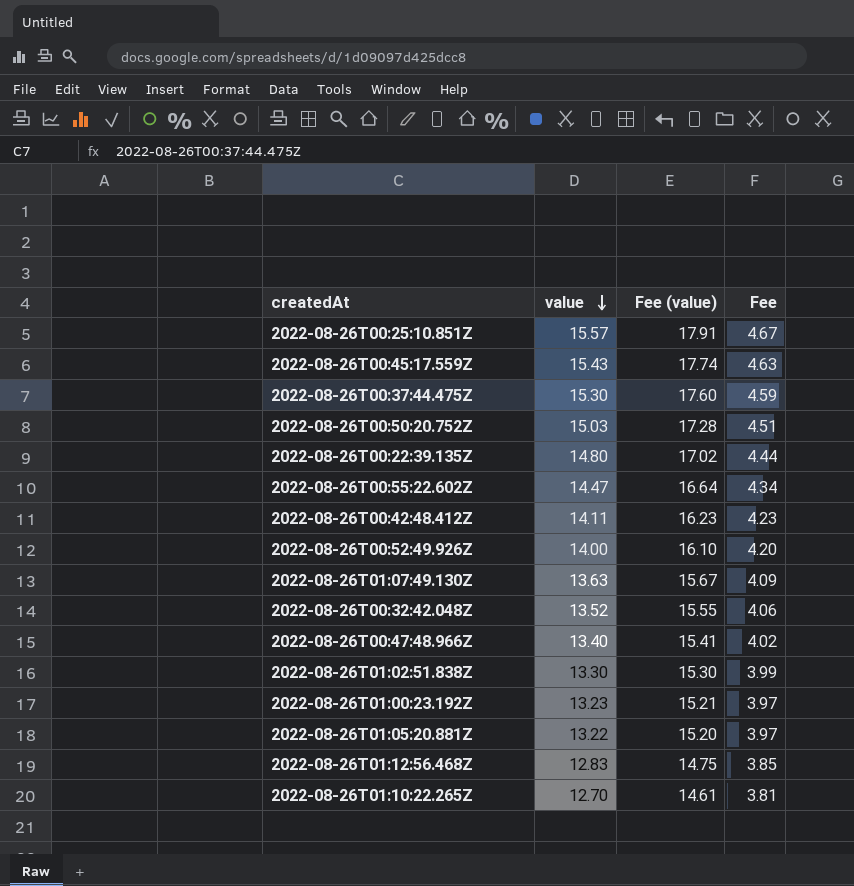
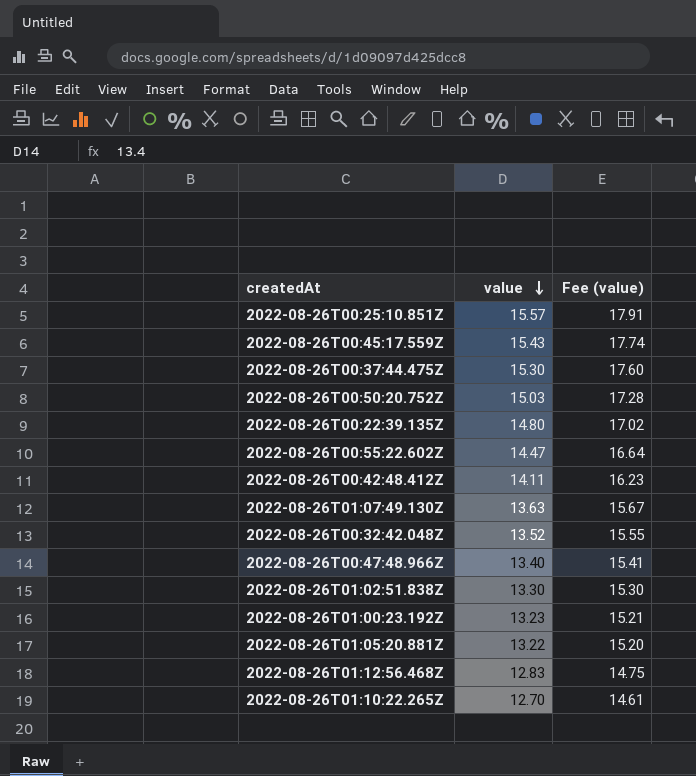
column Fee | formula: [value] * 0.3 -> none
row 2022-08-26T00:52:49.926Z: 14.00 | 16.10 | 4.20 -> none

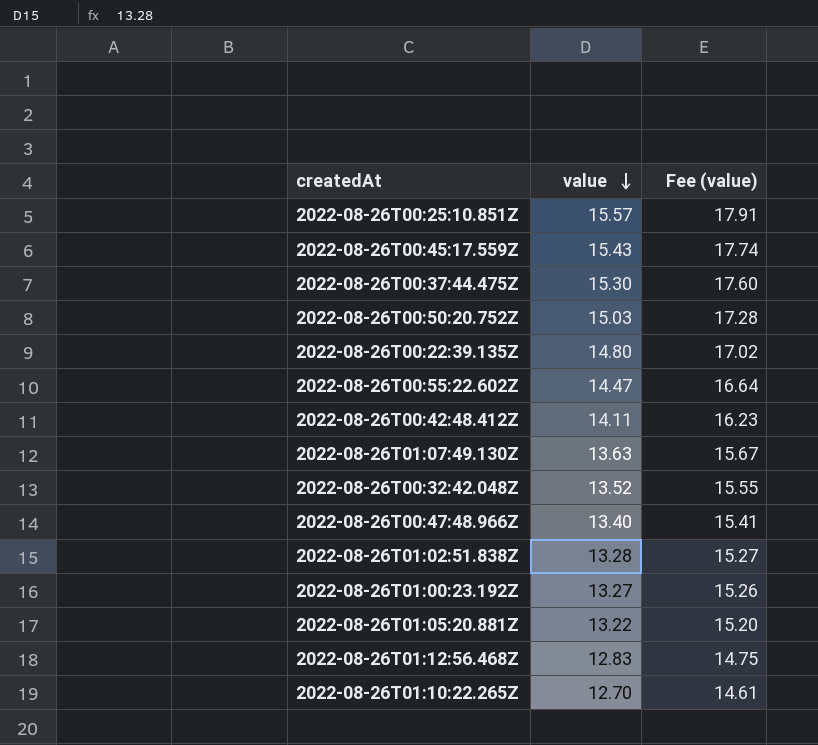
2022-08-26T01:02:51.838Z | value: 13.30 -> 13.28
2022-08-26T01:02:51.838Z | Fee (value): 15.30 -> 15.27
2022-08-26T01:00:23.192Z | value: 13.23 -> 13.27
2022-08-26T01:00:23.192Z | Fee (value): 15.21 -> 15.26

